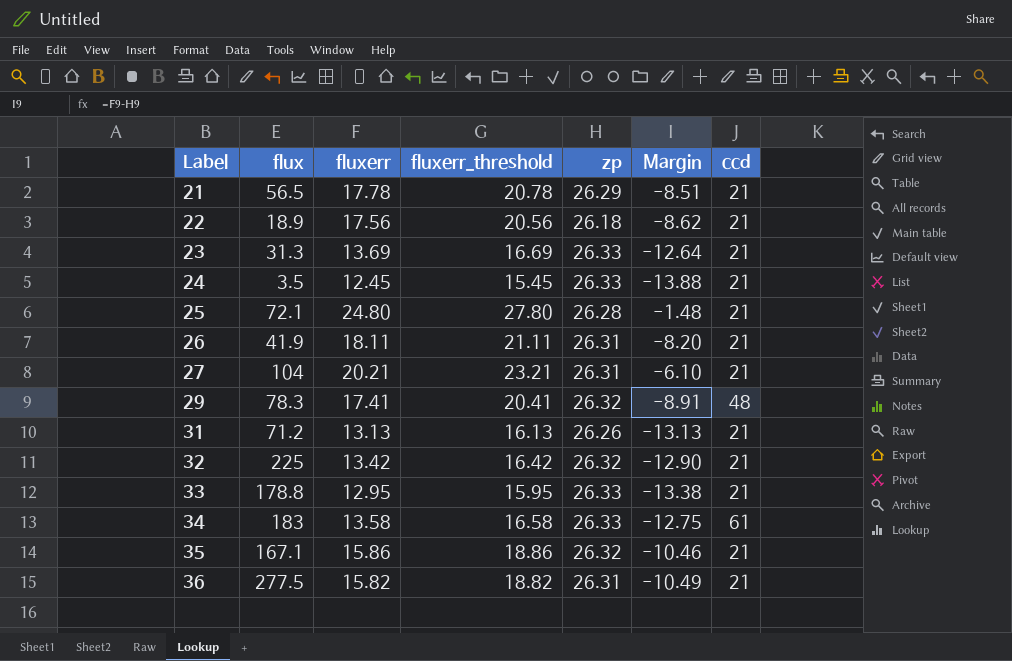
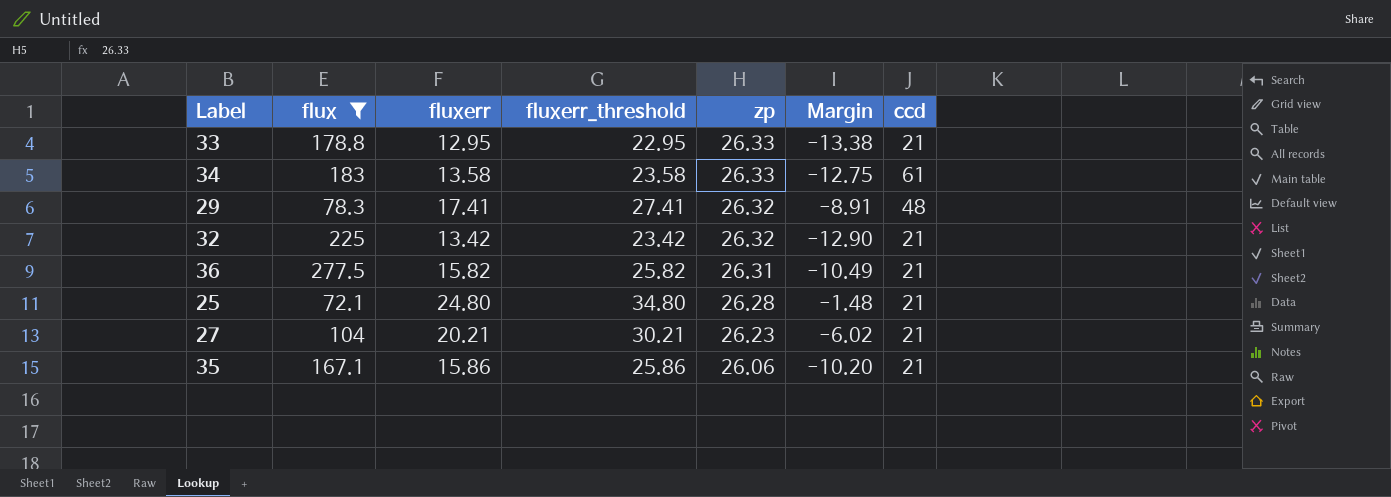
filter: none -> flux >= 72.1
row order: Label ascending -> zp descending
column fluxerr_threshold | formula: [fluxerr] + 3 -> [fluxerr] + 10
27 | zp: 26.31 -> 26.23
27 | Margin: -6.10 -> -6.02
35 | zp: 26.32 -> 26.06
35 | Margin: -10.46 -> -10.20

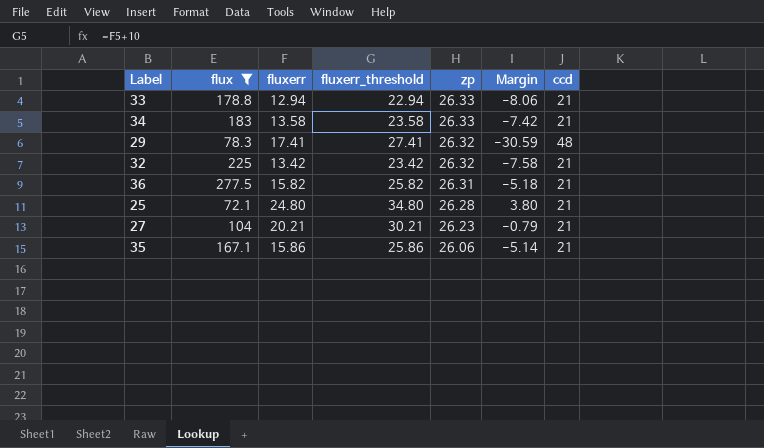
column Margin | formula: [fluxerr] - [zp] -> [fluxerr] - [ccd]
33 | fluxerr: 12.95 -> 12.94
33 | fluxerr_threshold: 22.95 -> 22.94
34 | ccd: 61 -> 21

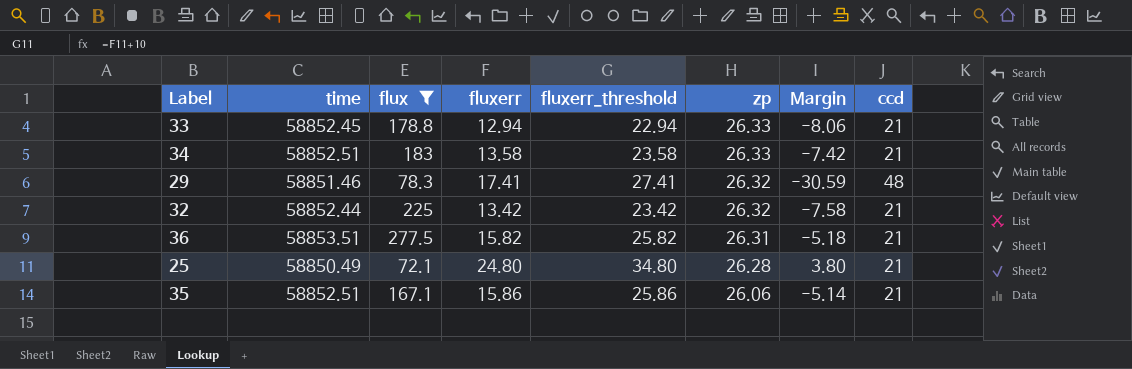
column time | position: none -> 2
row 27: 104 | 20.21 | 30.21 | 26.23 | -0.79 | 21 -> none

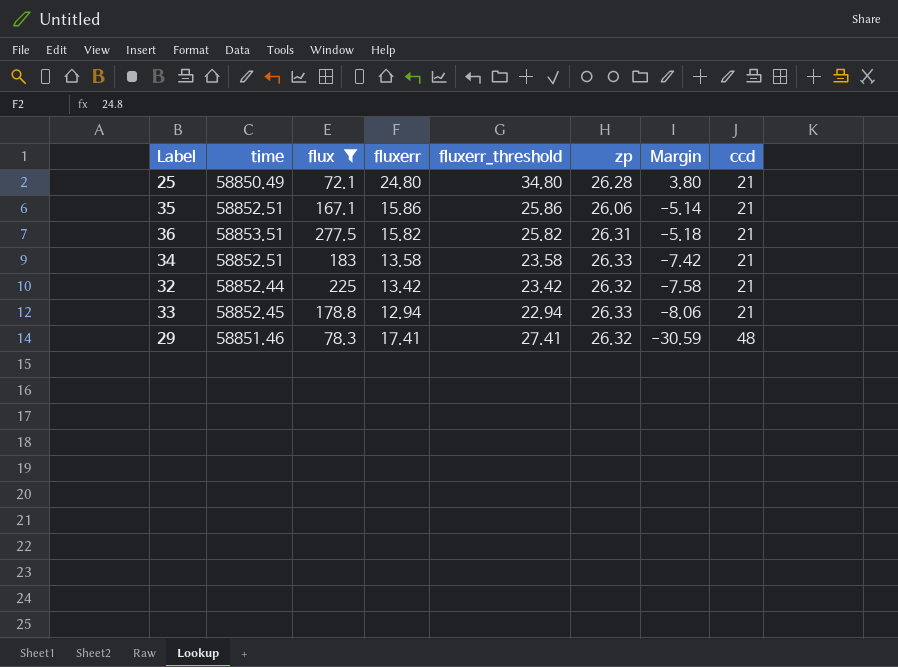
row order: zp descending -> Margin descending

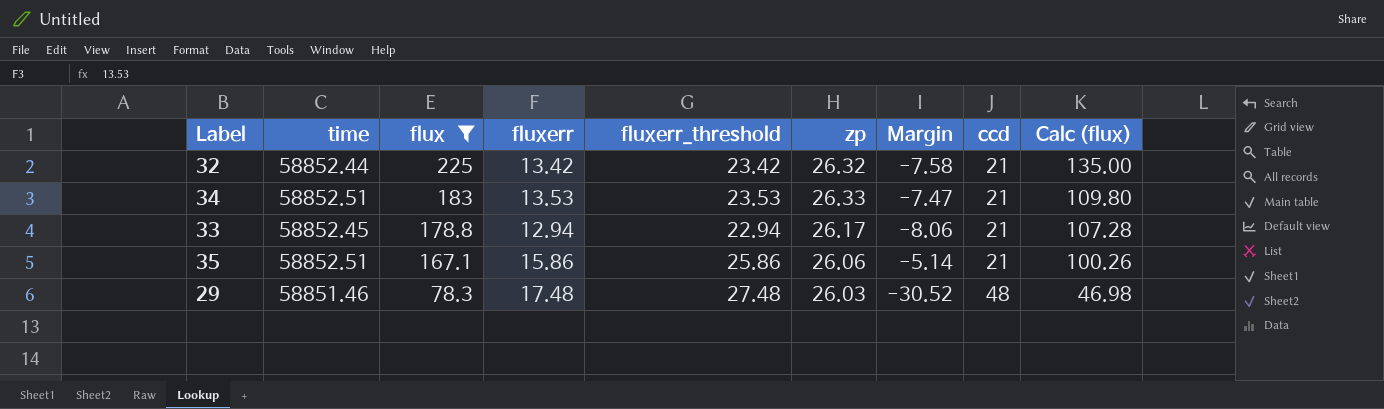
row order: Margin descending -> flux descending
column Calc (flux) | formula: none -> [flux] * 0.6
row 25: 58850.49 | 72.1 | 24.80 | 34.80 | 26.28 | 3.80 | 21 -> none
row 36: 58853.51 | 277.5 | 15.82 | 25.82 | 26.31 | -5.18 | 21 -> none
34 | fluxerr: 13.58 -> 13.53
34 | fluxerr_threshold: 23.58 -> 23.53
34 | Margin: -7.42 -> -7.47
33 | zp: 26.33 -> 26.17
29 | fluxerr: 17.41 -> 17.48
29 | fluxerr_threshold: 27.41 -> 27.48
29 | zp: 26.32 -> 26.03
29 | Margin: -30.59 -> -30.52

